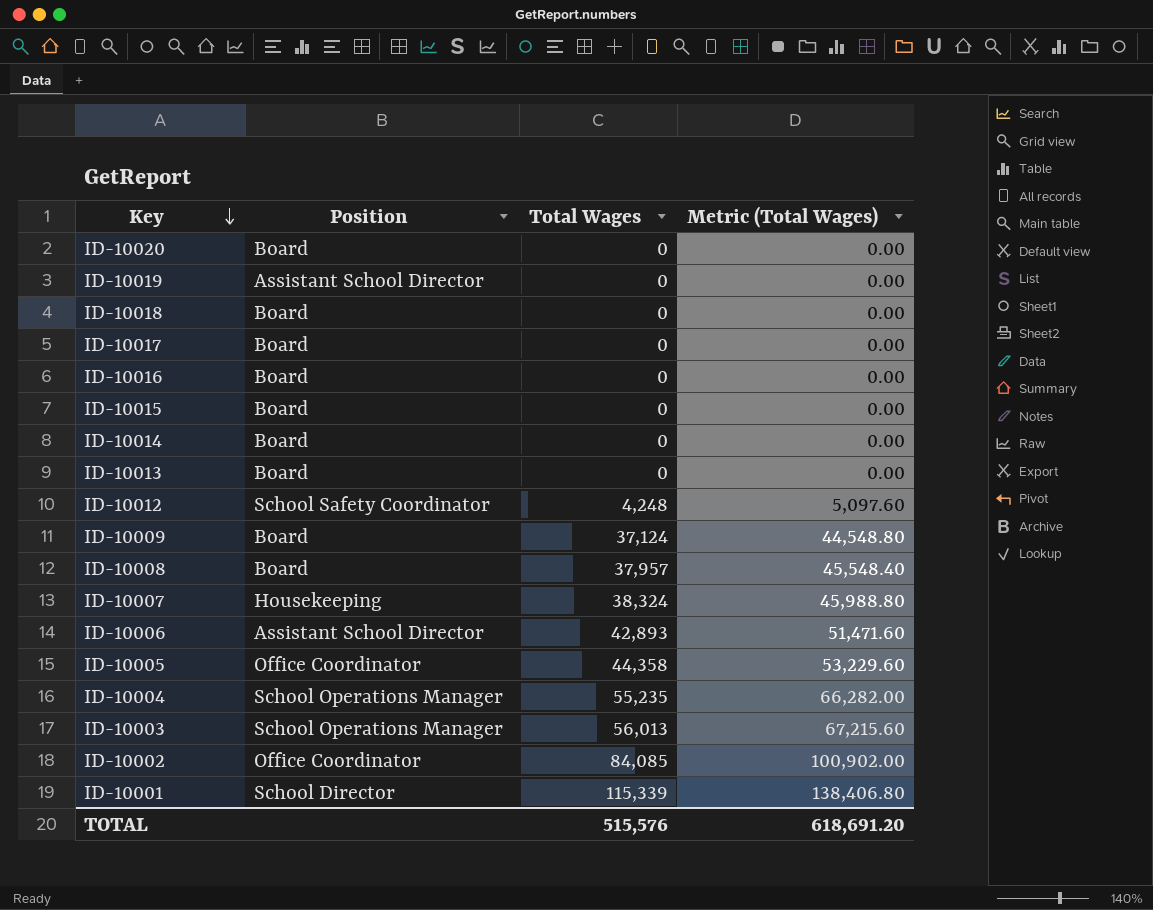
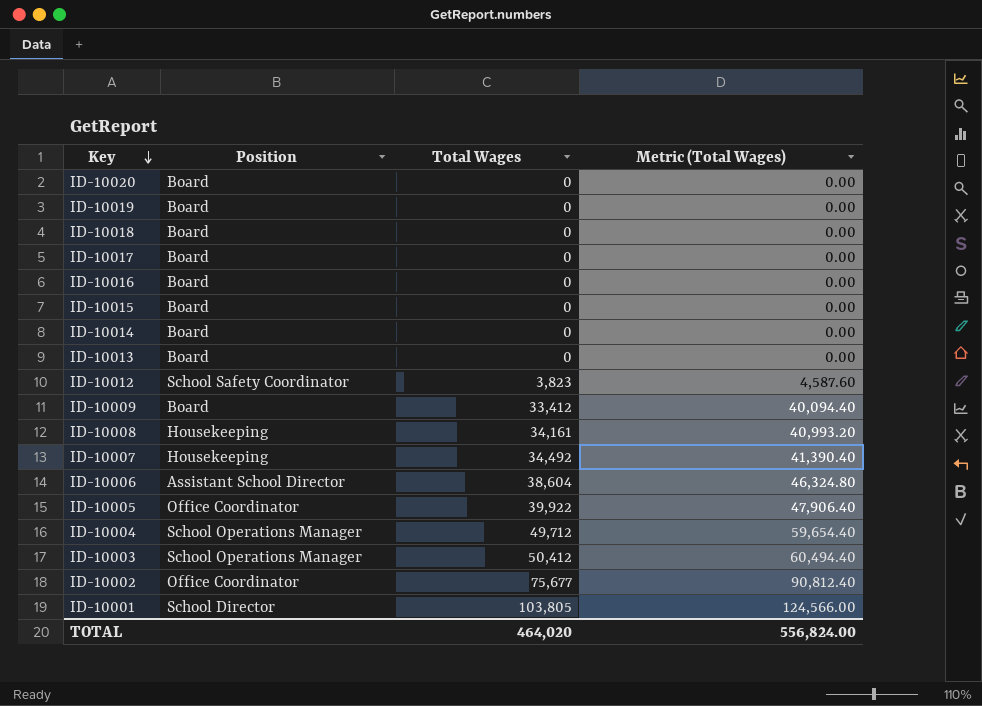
ID-10019 | Position: Assistant School Director -> Board
ID-10012 | Total Wages: 4,248 -> 3,823
ID-10012 | Metric (Total Wages): 5,097.60 -> 4,587.60
ID-10009 | Total Wages: 37,124 -> 33,412
ID-10009 | Metric (Total Wages): 44,548.80 -> 40,094.40
ID-10008 | Position: Board -> Housekeeping
ID-10008 | Total Wages: 37,957 -> 34,161
ID-10008 | Metric (Total Wages): 45,548.40 -> 40,993.20
ID-10007 | Total Wages: 38,324 -> 34,492
ID-10007 | Metric (Total Wages): 45,988.80 -> 41,390.40
ID-10006 | Total Wages: 42,893 -> 38,604
ID-10006 | Metric (Total Wages): 51,471.60 -> 46,324.80
ID-10005 | Total Wages: 44,358 -> 39,922
ID-10005 | Metric (Total Wages): 53,229.60 -> 47,906.40
ID-10004 | Total Wages: 55,235 -> 49,712
ID-10004 | Metric (Total Wages): 66,282.00 -> 59,654.40
ID-10003 | Total Wages: 56,013 -> 50,412
ID-10003 | Metric (Total Wages): 67,215.60 -> 60,494.40
ID-10002 | Total Wages: 84,085 -> 75,677
ID-10002 | Metric (Total Wages): 100,902.00 -> 90,812.40
ID-10001 | Total Wages: 115,339 -> 103,805
ID-10001 | Metric (Total Wages): 138,406.80 -> 124,566.00
TOTAL | Total Wages: 515,576 -> 464,020
TOTAL | Metric (Total Wages): 618,691.20 -> 556,824.00

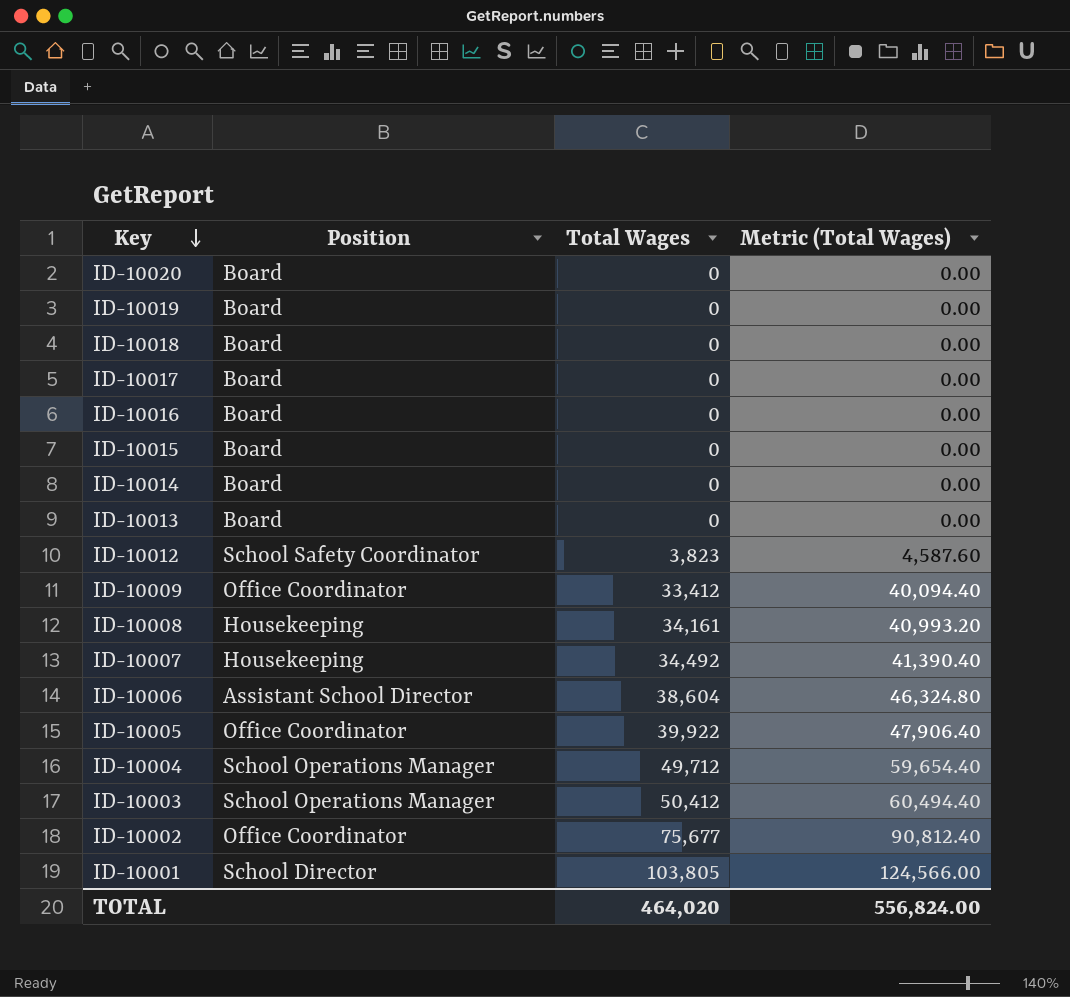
ID-10009 | Position: Board -> Office Coordinator

